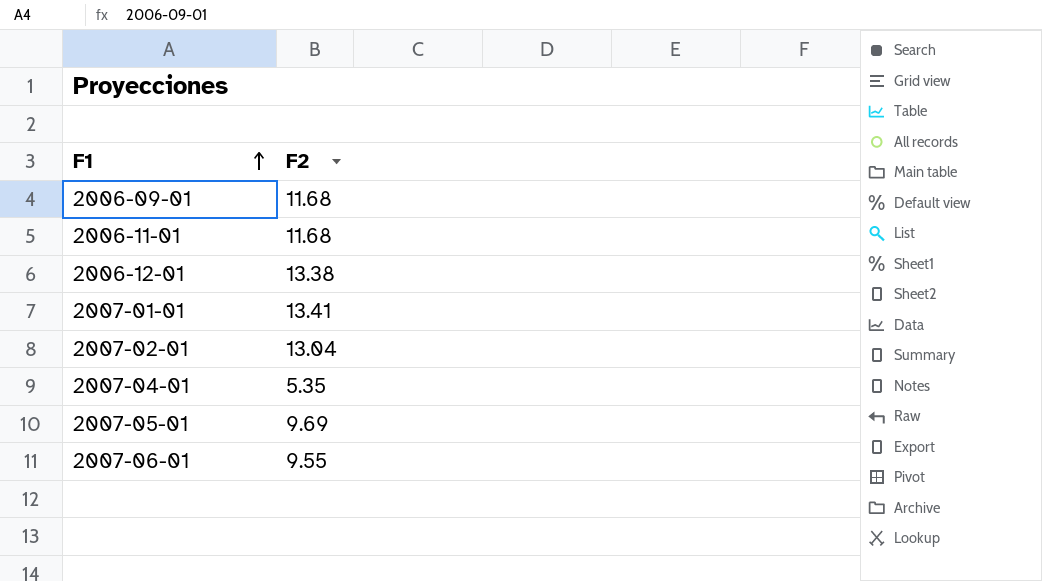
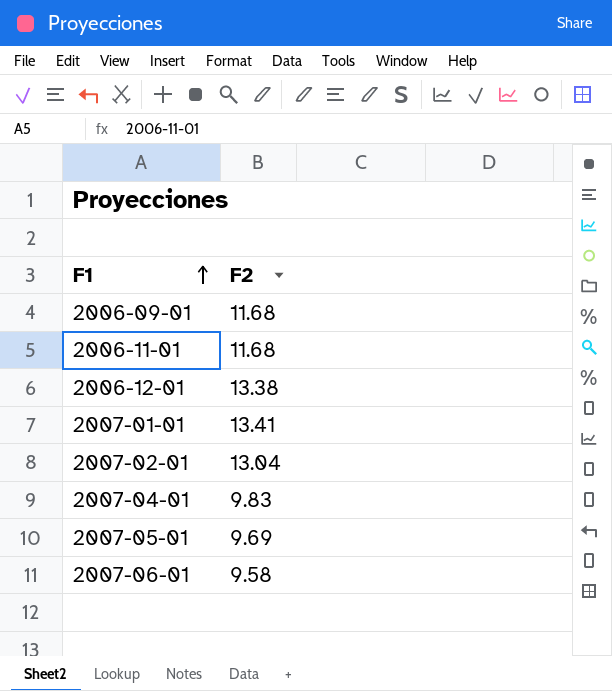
2007-04-01 | F2: 5.35 -> 9.83
2007-06-01 | F2: 9.55 -> 9.58

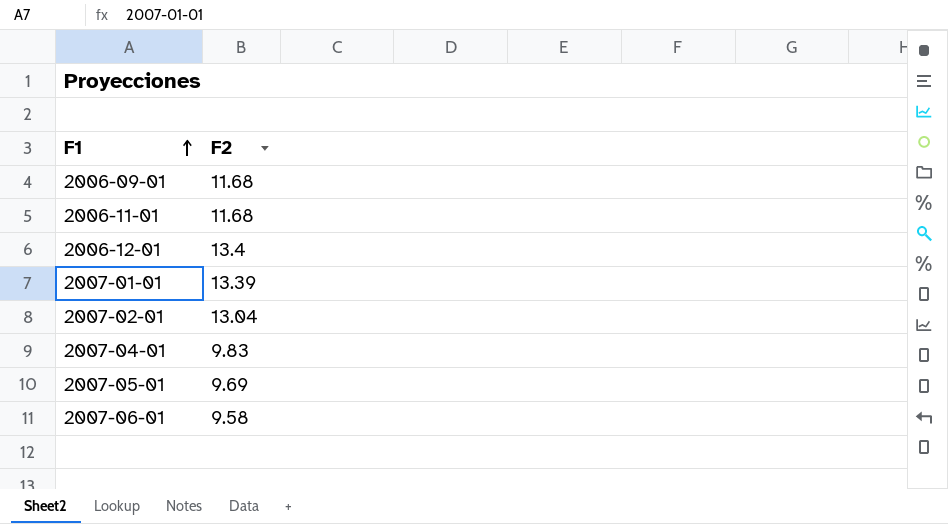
2006-12-01 | F2: 13.38 -> 13.4
2007-01-01 | F2: 13.41 -> 13.39

